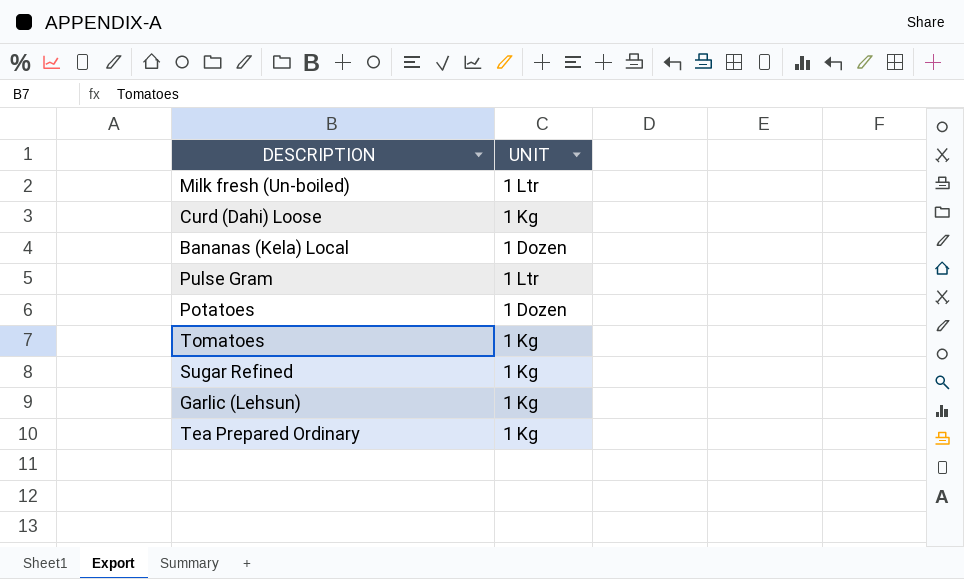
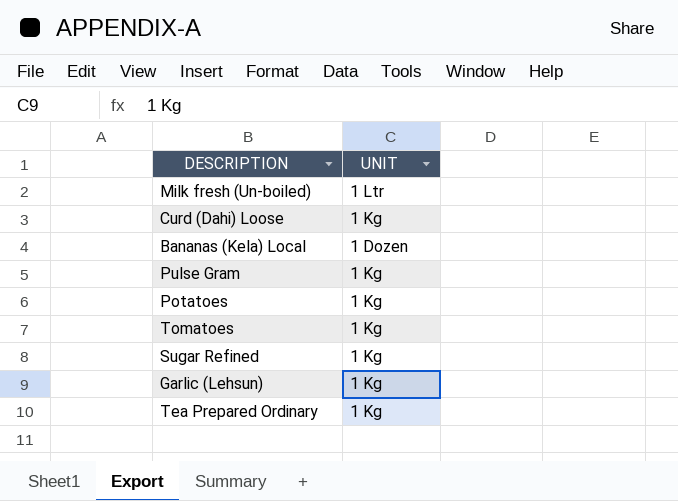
Pulse Gram | UNIT: 1 Ltr -> 1 Kg
Potatoes | UNIT: 1 Dozen -> 1 Kg

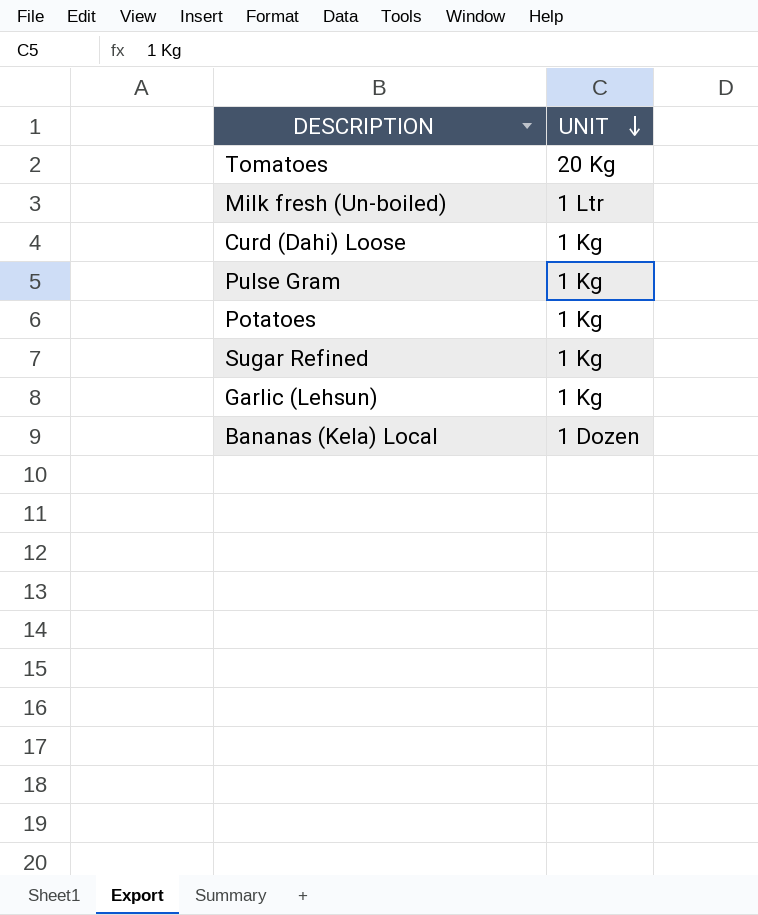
row order: none -> UNIT descending
row Tea Prepared Ordinary: 1 Kg -> none
Tomatoes | UNIT: 1 Kg -> 20 Kg

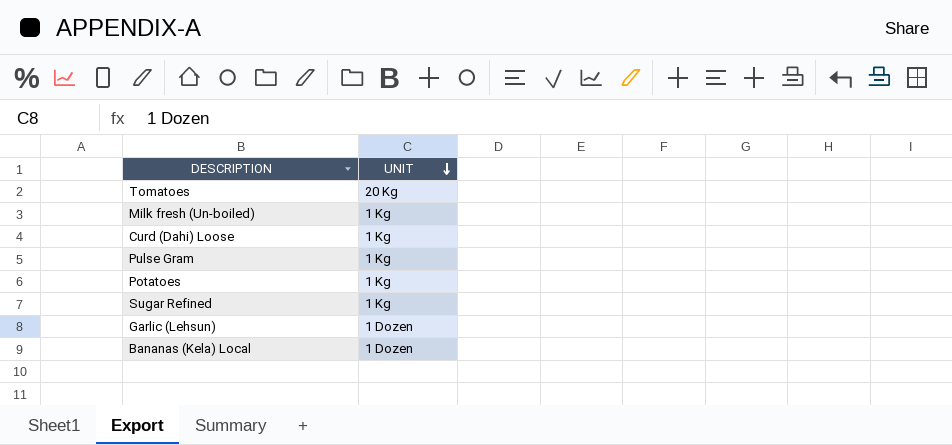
Milk fresh (Un-boiled) | UNIT: 1 Ltr -> 1 Kg
Garlic (Lehsun) | UNIT: 1 Kg -> 1 Dozen

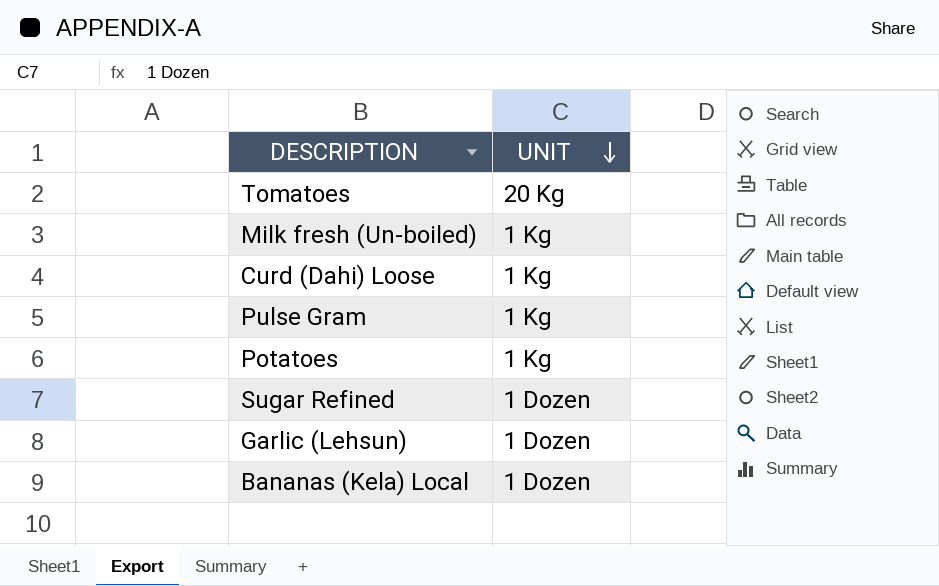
Sugar Refined | UNIT: 1 Kg -> 1 Dozen

